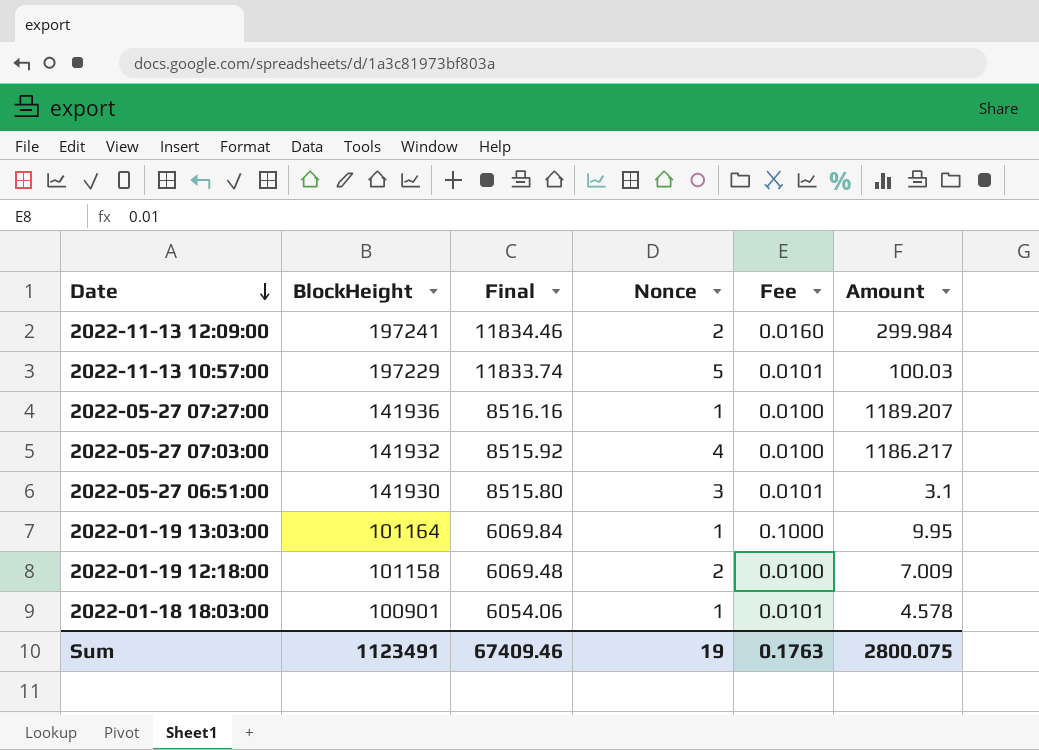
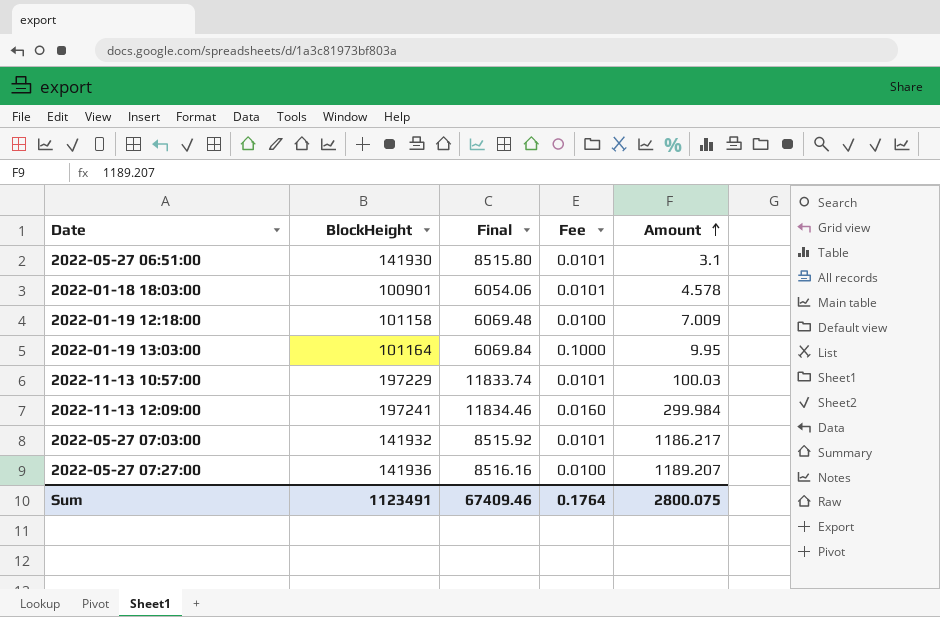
row order: Date descending -> Amount ascending
column Nonce | position: 4 -> none
2022-05-27 07:03:00 | Fee: 0.0100 -> 0.0101
Sum | Fee: 0.1763 -> 0.1764

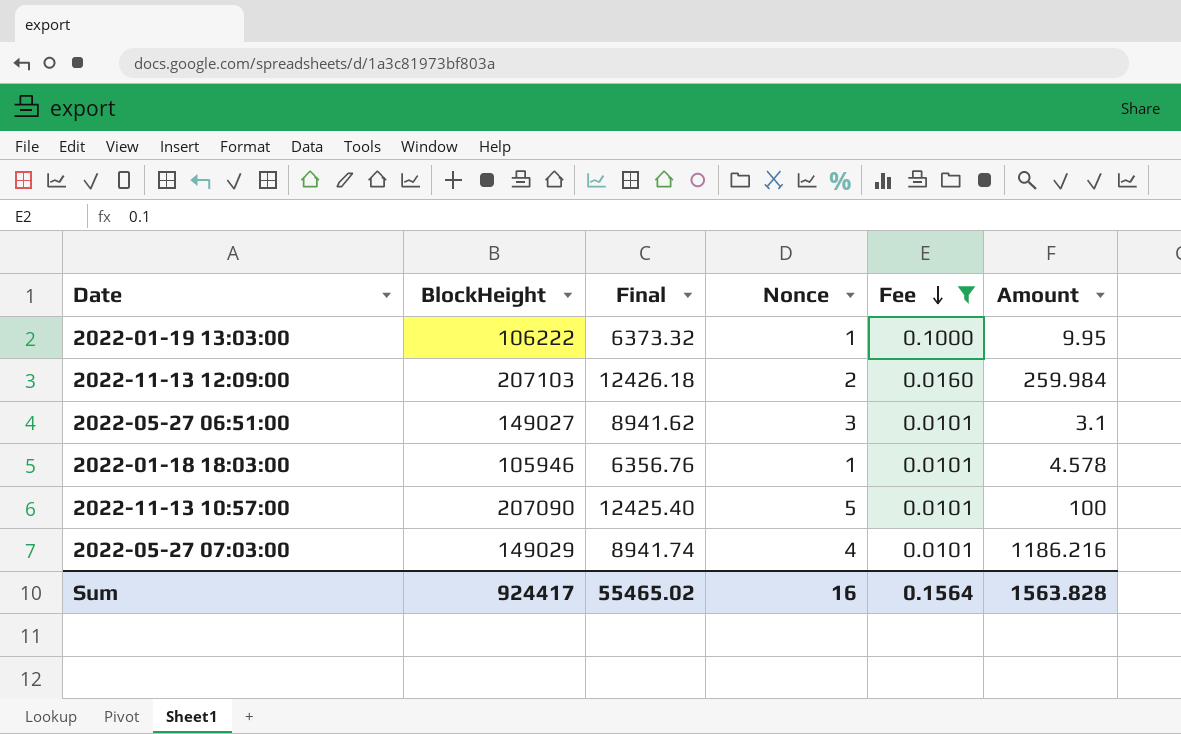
filter: none -> Fee != 0.0100
row order: Amount ascending -> Fee descending
column Nonce | position: none -> 4
2022-01-19 13:03:00 | BlockHeight: 101164 -> 106222
2022-01-19 13:03:00 | Final: 6069.84 -> 6373.32
2022-11-13 12:09:00 | BlockHeight: 197241 -> 207103
2022-11-13 12:09:00 | Final: 11834.46 -> 12426.18
2022-11-13 12:09:00 | Amount: 299.984 -> 259.984
2022-05-27 06:51:00 | BlockHeight: 141930 -> 149027
2022-05-27 06:51:00 | Final: 8515.80 -> 8941.62
2022-01-18 18:03:00 | BlockHeight: 100901 -> 105946
2022-01-18 18:03:00 | Final: 6054.06 -> 6356.76
2022-11-13 10:57:00 | BlockHeight: 197229 -> 207090
2022-11-13 10:57:00 | Final: 11833.74 -> 12425.40
2022-11-13 10:57:00 | Amount: 100.03 -> 100
2022-05-27 07:03:00 | BlockHeight: 141932 -> 149029
2022-05-27 07:03:00 | Final: 8515.92 -> 8941.74
2022-05-27 07:03:00 | Amount: 1186.217 -> 1186.216
Sum | BlockHeight: 1123491 -> 924417
Sum | Final: 67409.46 -> 55465.02
Sum | Fee: 0.1764 -> 0.1564
Sum | Amount: 2800.075 -> 1563.828

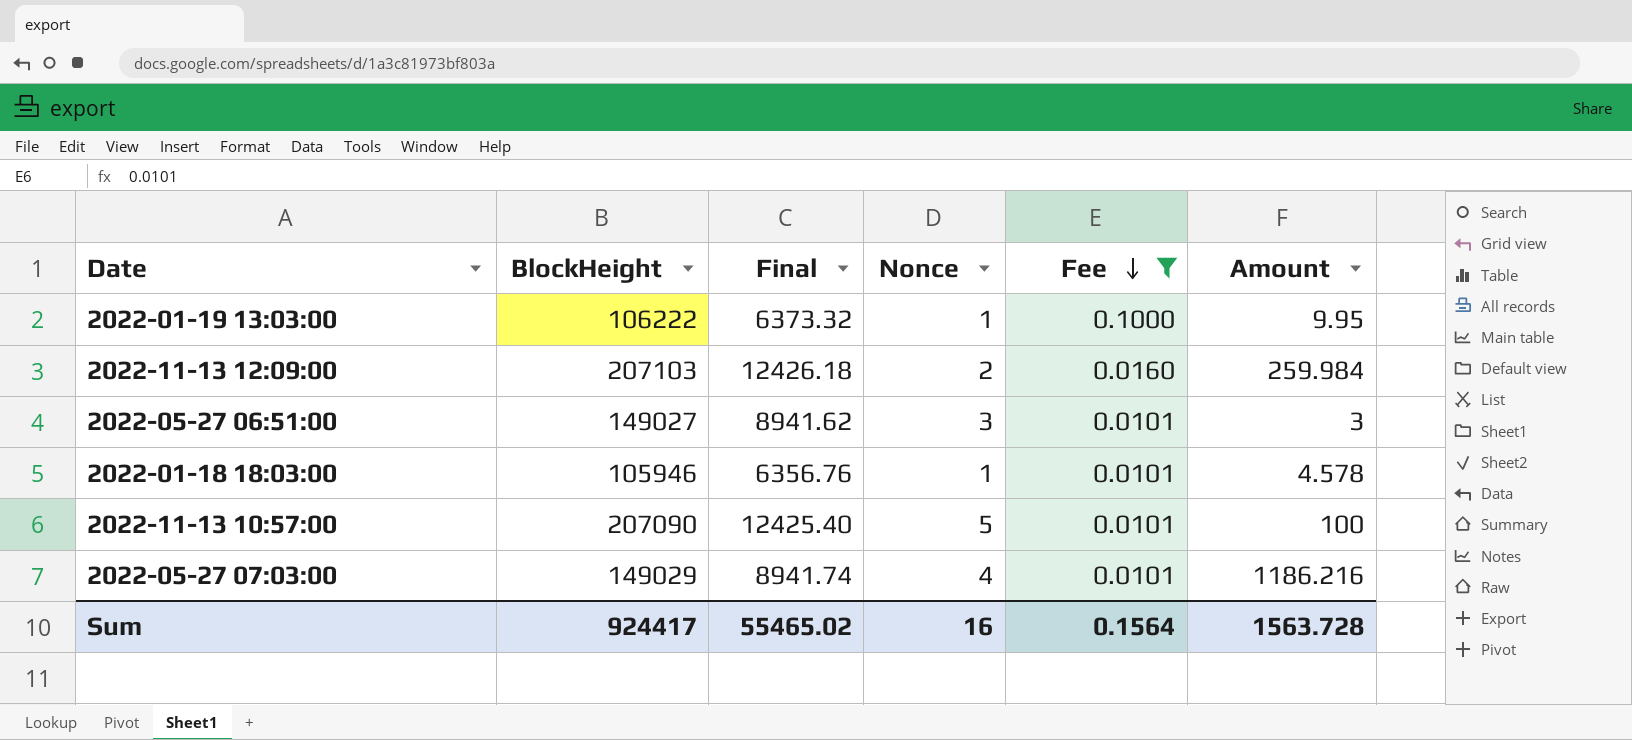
2022-05-27 06:51:00 | Amount: 3.1 -> 3
Sum | Amount: 1563.828 -> 1563.728

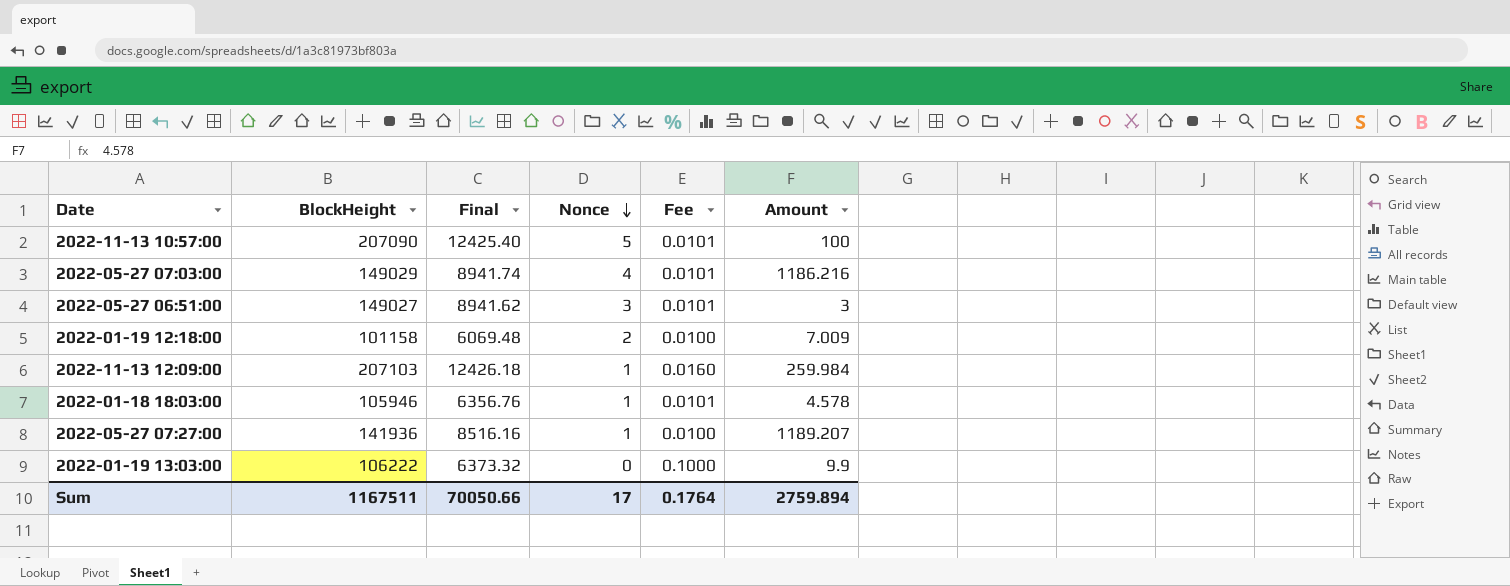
filter: Fee != 0.0100 -> none
row order: Fee descending -> Nonce descending
2022-11-13 12:09:00 | Nonce: 2 -> 1
2022-01-19 13:03:00 | Nonce: 1 -> 0
2022-01-19 13:03:00 | Amount: 9.95 -> 9.9
Sum | BlockHeight: 924417 -> 1167511
Sum | Final: 55465.02 -> 70050.66
Sum | Nonce: 16 -> 17
Sum | Fee: 0.1564 -> 0.1764
Sum | Amount: 1563.728 -> 2759.894

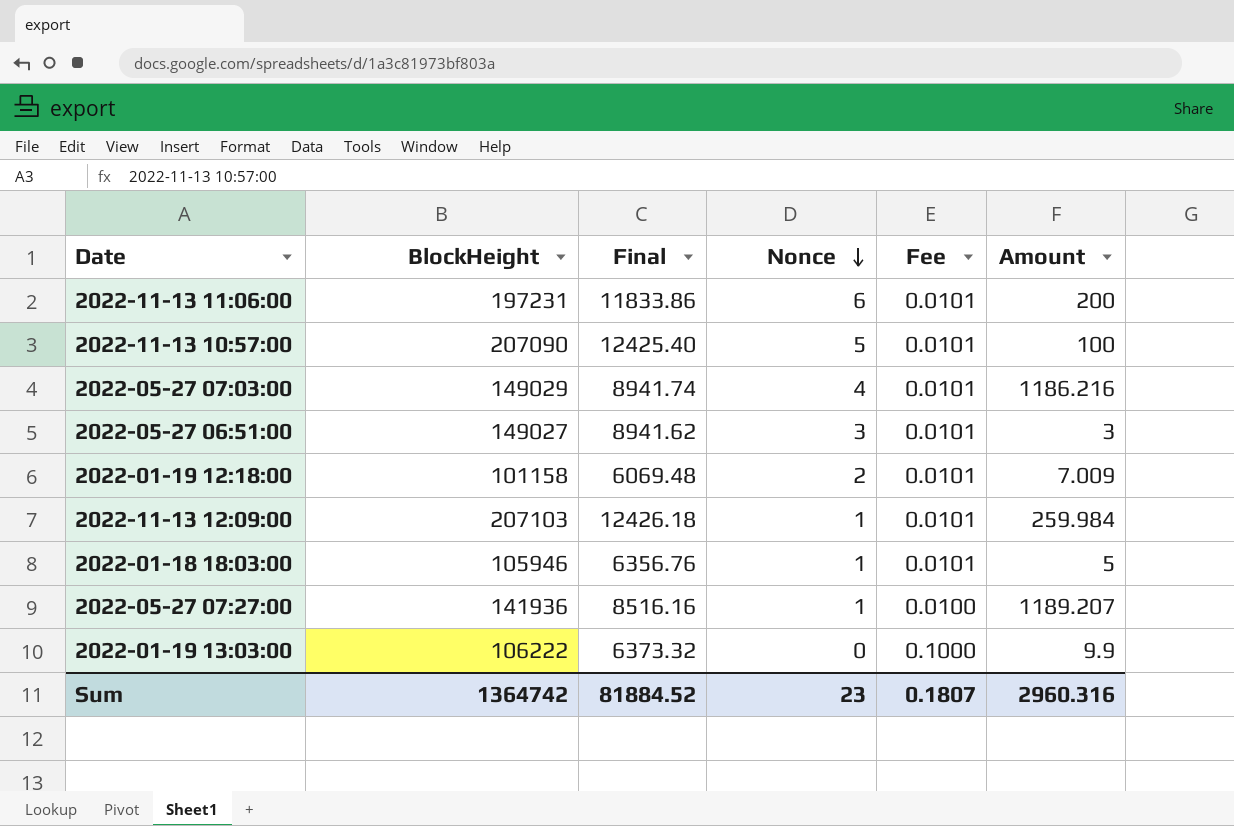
row 2022-11-13 11:06:00: none -> 197231 | 11833.86 | 6 | 0.0101 | 200
2022-01-19 12:18:00 | Fee: 0.0100 -> 0.0101
2022-11-13 12:09:00 | Fee: 0.0160 -> 0.0101
2022-01-18 18:03:00 | Amount: 4.578 -> 5
Sum | BlockHeight: 1167511 -> 1364742
Sum | Final: 70050.66 -> 81884.52
Sum | Nonce: 17 -> 23
Sum | Fee: 0.1764 -> 0.1807
Sum | Amount: 2759.894 -> 2960.316

